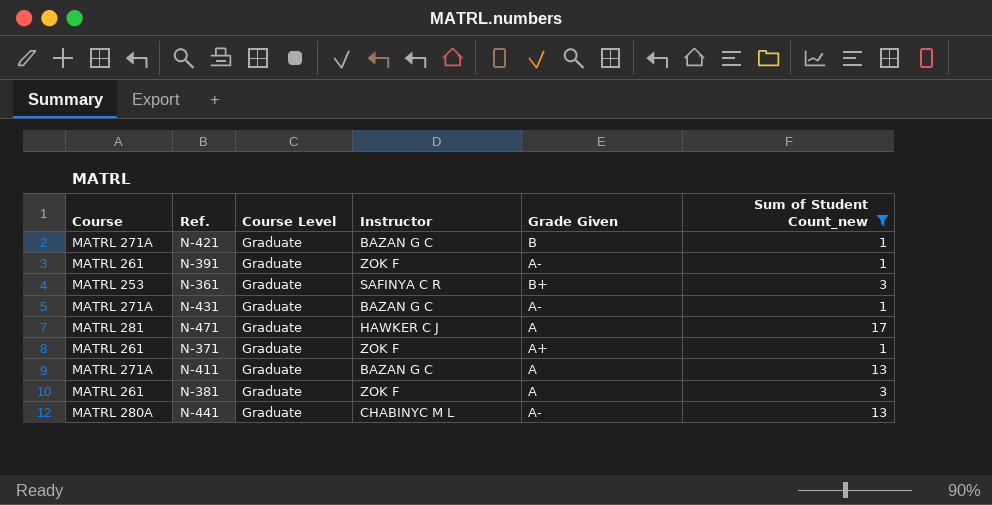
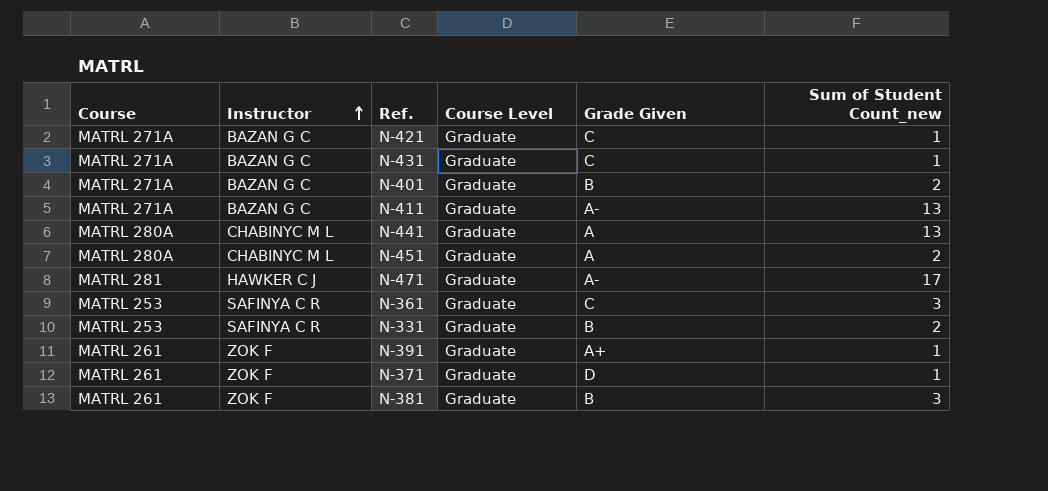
filter: Sum of Student Count_new != 2 -> none
row order: none -> Instructor ascending
column Instructor | position: 4 -> 2
N-421 | Grade Given: B -> C
N-431 | Grade Given: A- -> C
N-411 | Grade Given: A -> A-
N-441 | Grade Given: A- -> A
N-471 | Grade Given: A -> A-
N-361 | Grade Given: B+ -> C
N-391 | Grade Given: A- -> A+
N-371 | Grade Given: A+ -> D
N-381 | Grade Given: A -> B

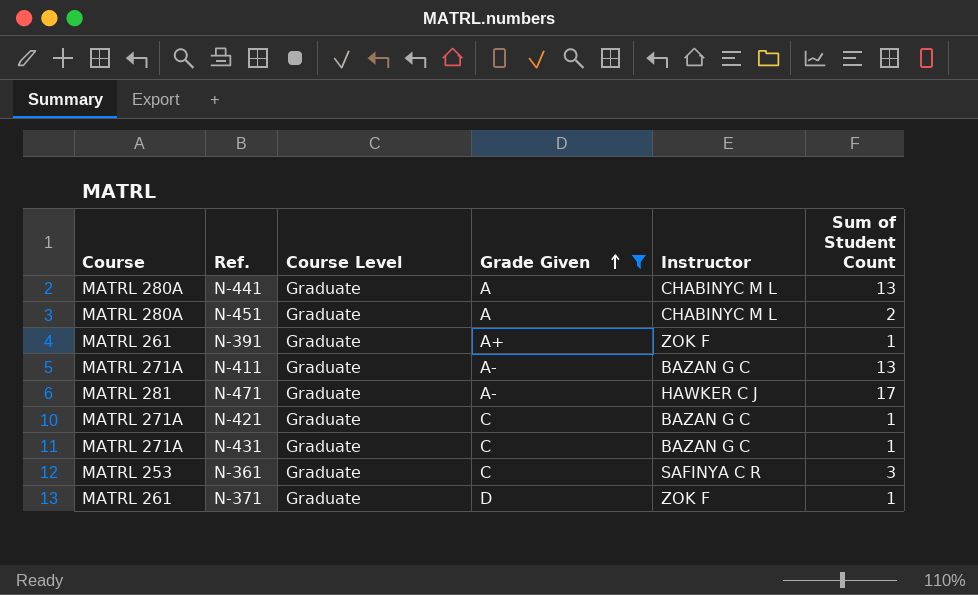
filter: none -> Grade Given != B
row order: Instructor ascending -> Grade Given ascending
column Instructor | position: 2 -> 5
column name: Sum of Student Count_new -> Sum of Student Count

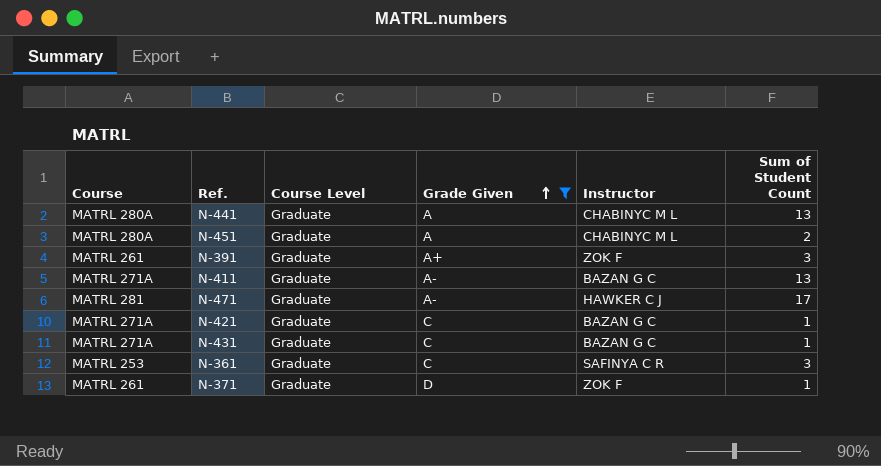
N-391 | Sum of Student Count: 1 -> 3

